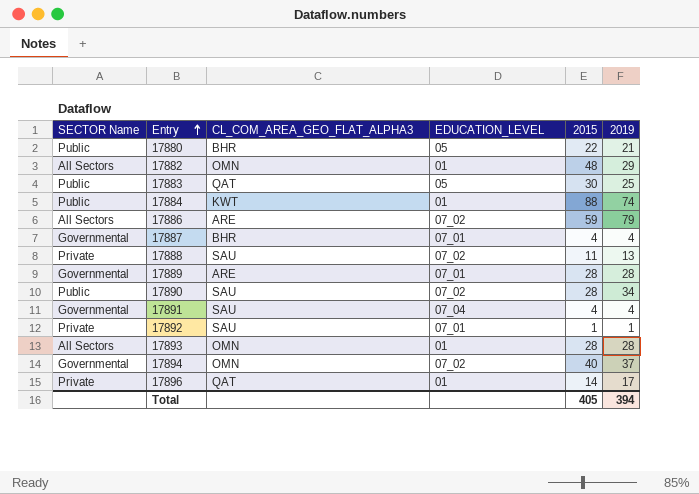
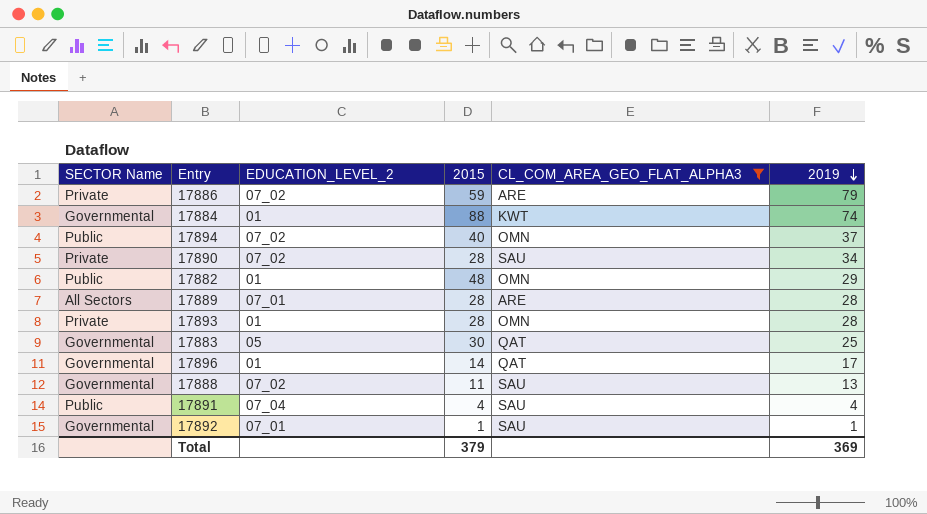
filter: none -> CL_COM_AREA_GEO_FLAT_ALPHA3 != BHR
row order: Entry ascending -> 2019 descending
column name: EDUCATION_LEVEL -> EDUCATION_LEVEL_2
column CL_COM_AREA_GEO_FLAT_ALPHA3 | position: 3 -> 5
17886 | SECTOR Name: All Sectors -> Private
17884 | SECTOR Name: Public -> Governmental
17894 | SECTOR Name: Governmental -> Public
17890 | SECTOR Name: Public -> Private
17882 | SECTOR Name: All Sectors -> Public
17889 | SECTOR Name: Governmental -> All Sectors
17893 | SECTOR Name: All Sectors -> Private
17883 | SECTOR Name: Public -> Governmental
17896 | SECTOR Name: Private -> Governmental
17888 | SECTOR Name: Private -> Governmental
17891 | SECTOR Name: Governmental -> Public
17892 | SECTOR Name: Private -> Governmental
Total | 2015: 405 -> 379
Total | 2019: 394 -> 369

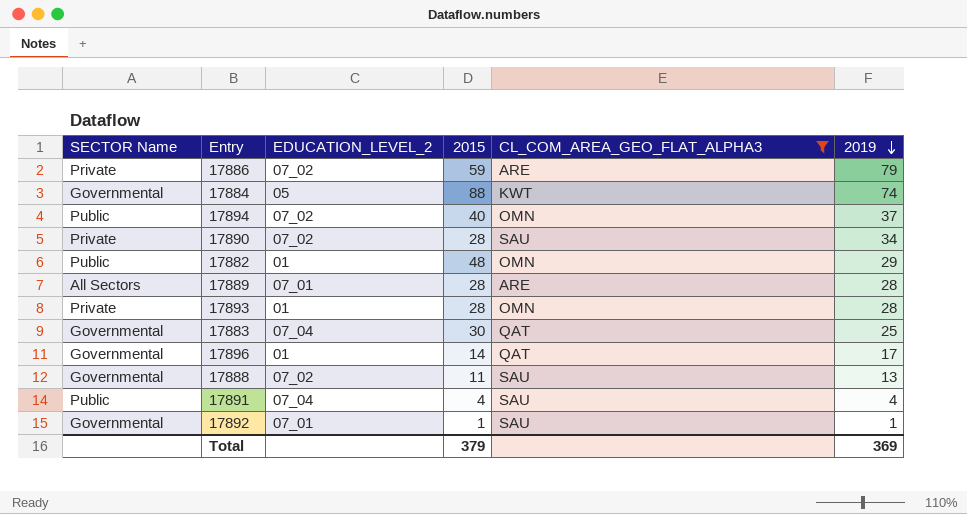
17884 | EDUCATION_LEVEL_2: 01 -> 05
17883 | EDUCATION_LEVEL_2: 05 -> 07_04

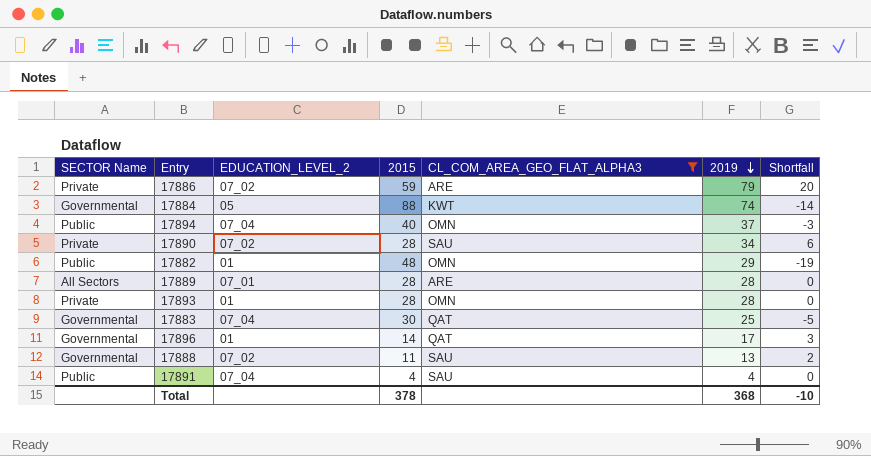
column Shortfall | formula: none -> [2019] - [2015]
row 17892: Governmental | 07_01 | 1 | SAU | 1 -> none
17894 | EDUCATION_LEVEL_2: 07_02 -> 07_04
Total | 2015: 379 -> 378
Total | 2019: 369 -> 368

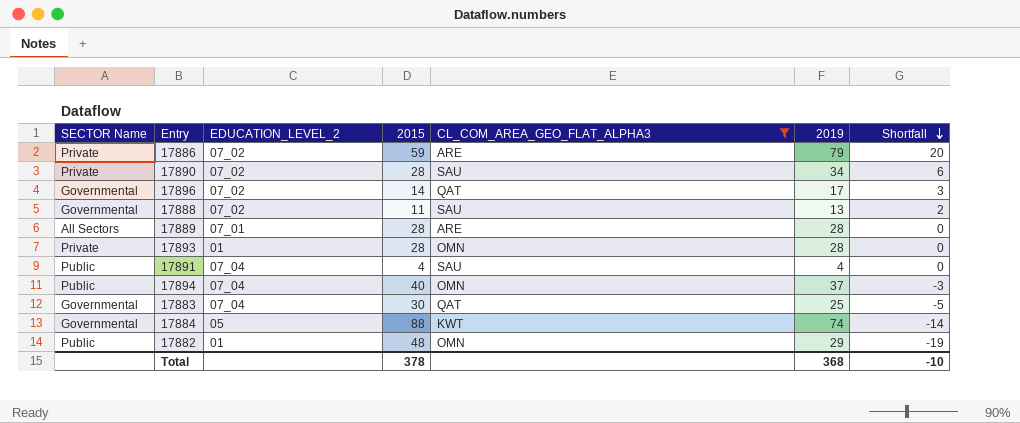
row order: 2019 descending -> Shortfall descending
17896 | EDUCATION_LEVEL_2: 01 -> 07_02

